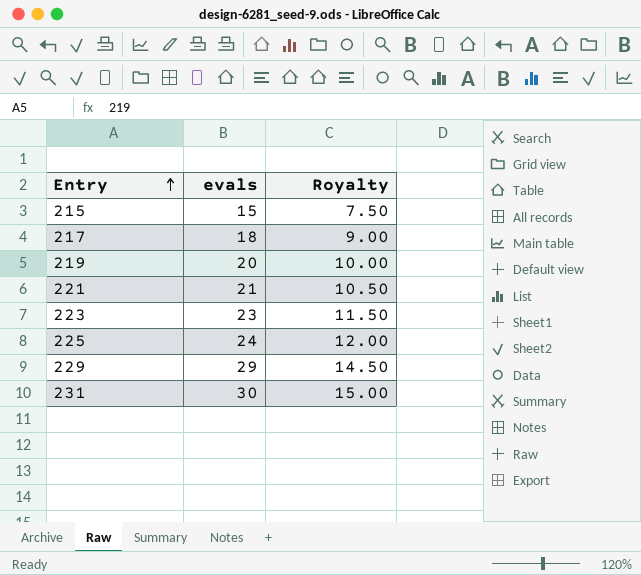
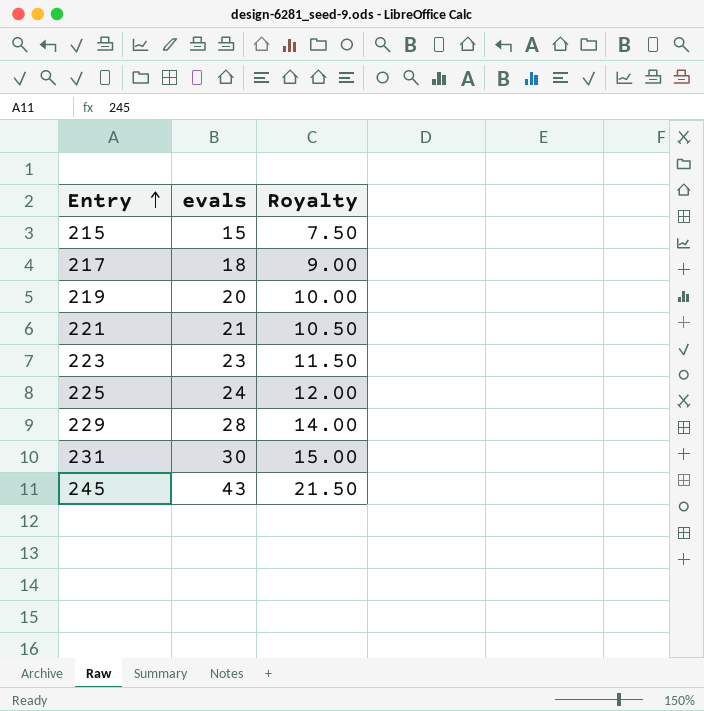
229 | evals: 29 -> 28
229 | Royalty: 14.50 -> 14.00
row 245: none -> 43 | 21.50

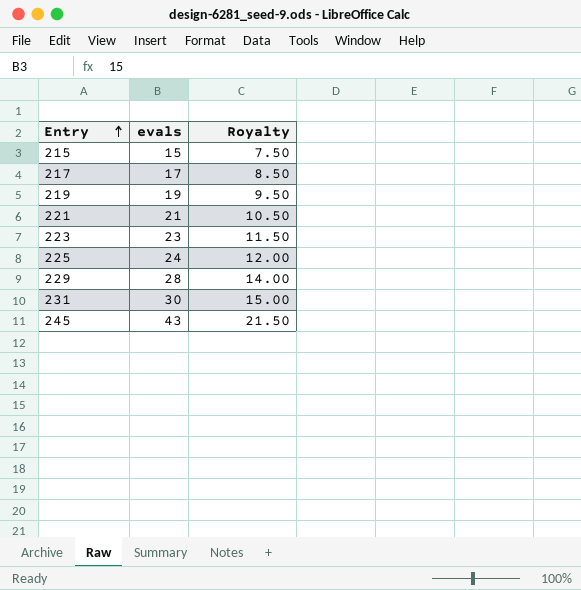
217 | evals: 18 -> 17
217 | Royalty: 9.00 -> 8.50
219 | evals: 20 -> 19
219 | Royalty: 10.00 -> 9.50

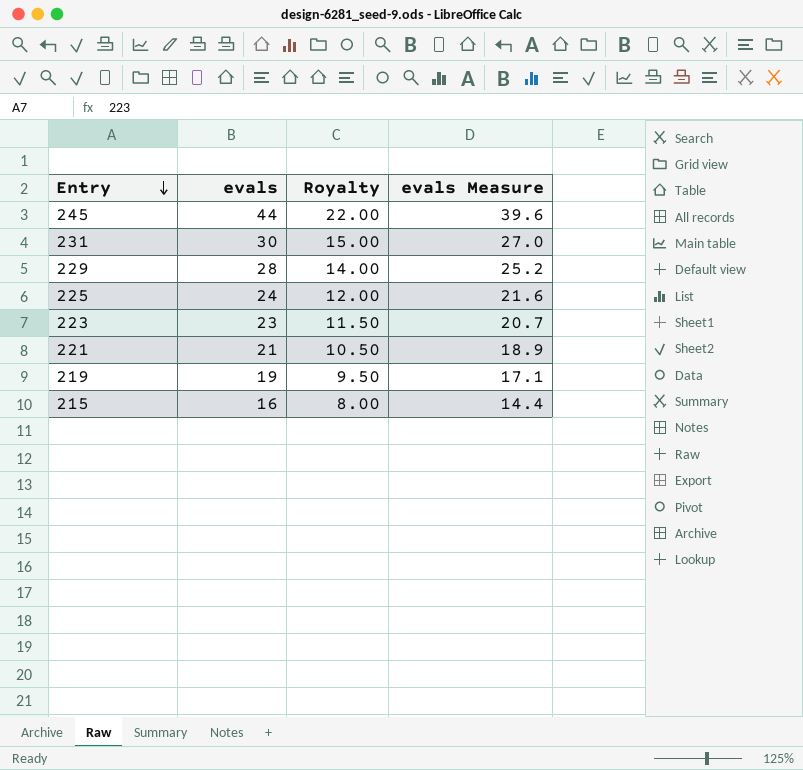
row order: Entry ascending -> Entry descending
column evals Measure | formula: none -> [evals] * 0.9
row 217: 17 | 8.50 -> none
245 | evals: 43 -> 44
245 | Royalty: 21.50 -> 22.00
215 | evals: 15 -> 16
215 | Royalty: 7.50 -> 8.00

